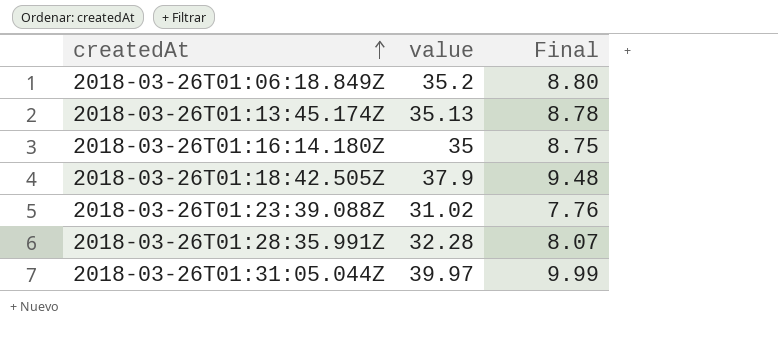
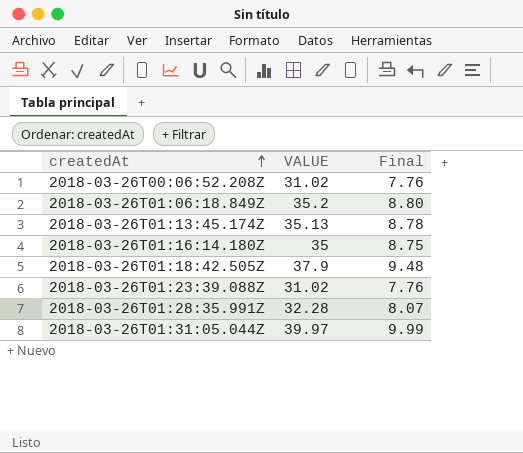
column name: value -> VALUE
row 2018-03-26T00:06:52.208Z: none -> 31.02 | 7.76

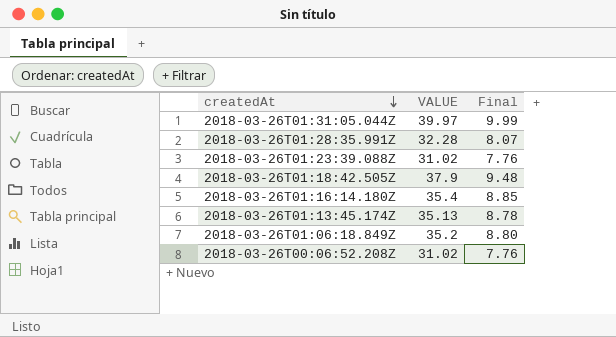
row order: createdAt ascending -> createdAt descending
2018-03-26T01:16:14.180Z | VALUE: 35 -> 35.4
2018-03-26T01:16:14.180Z | Final: 8.75 -> 8.85

